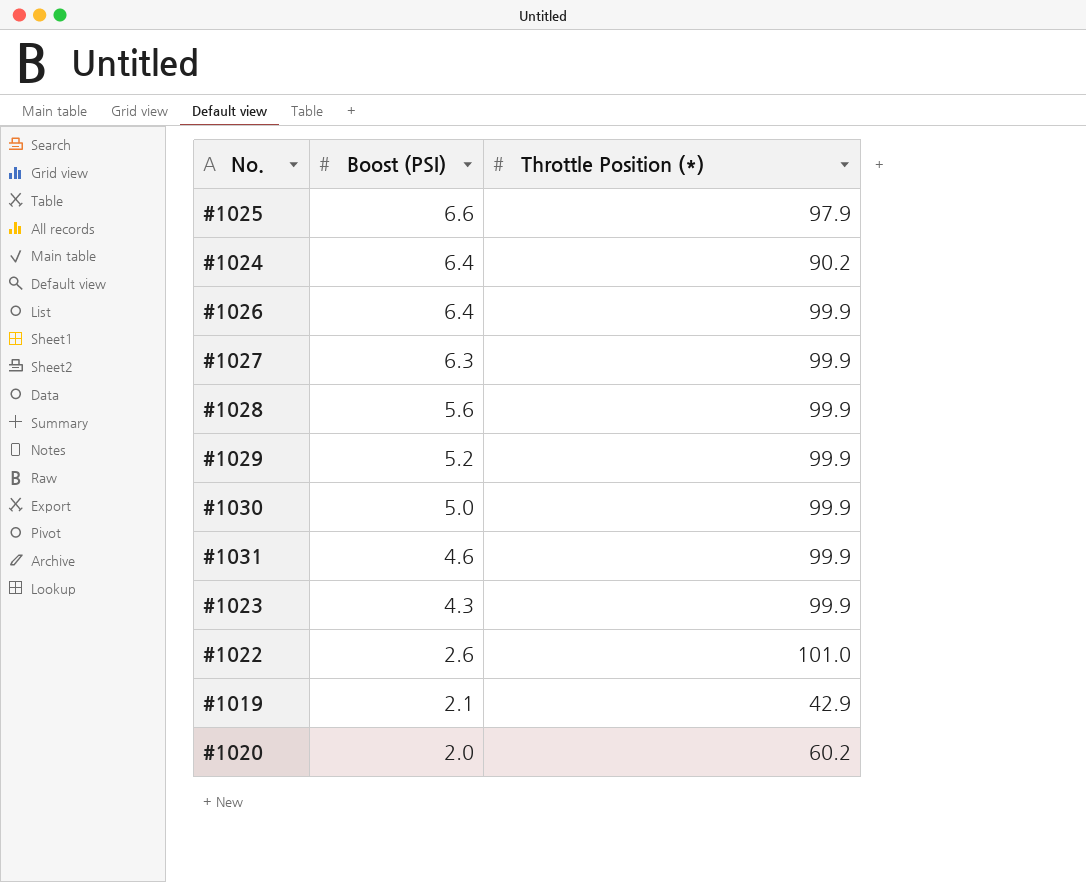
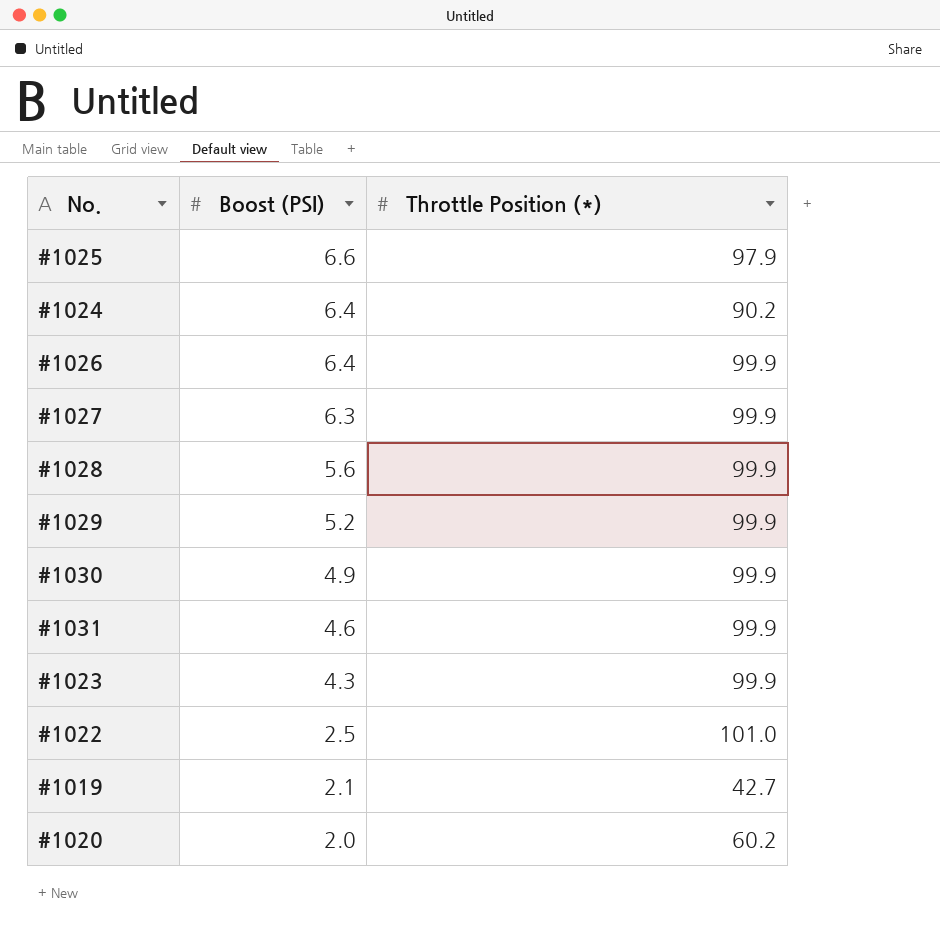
#1030 | Boost (PSI): 5.0 -> 4.9
#1022 | Boost (PSI): 2.6 -> 2.5
#1019 | Throttle Position (*): 42.9 -> 42.7

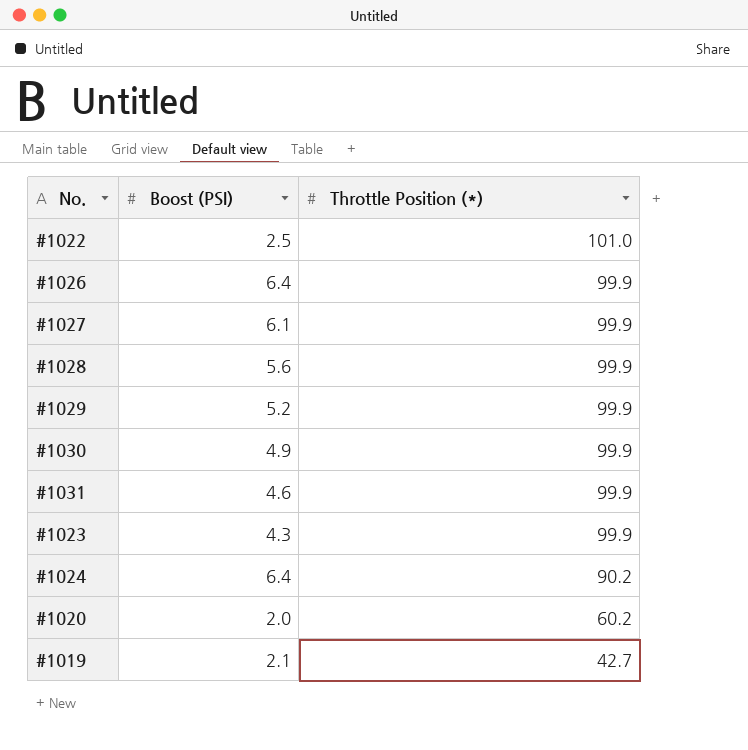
row order: Boost (PSI) descending -> Throttle Position (*) descending
row #1025: 6.6 | 97.9 -> none
#1027 | Boost (PSI): 6.3 -> 6.1

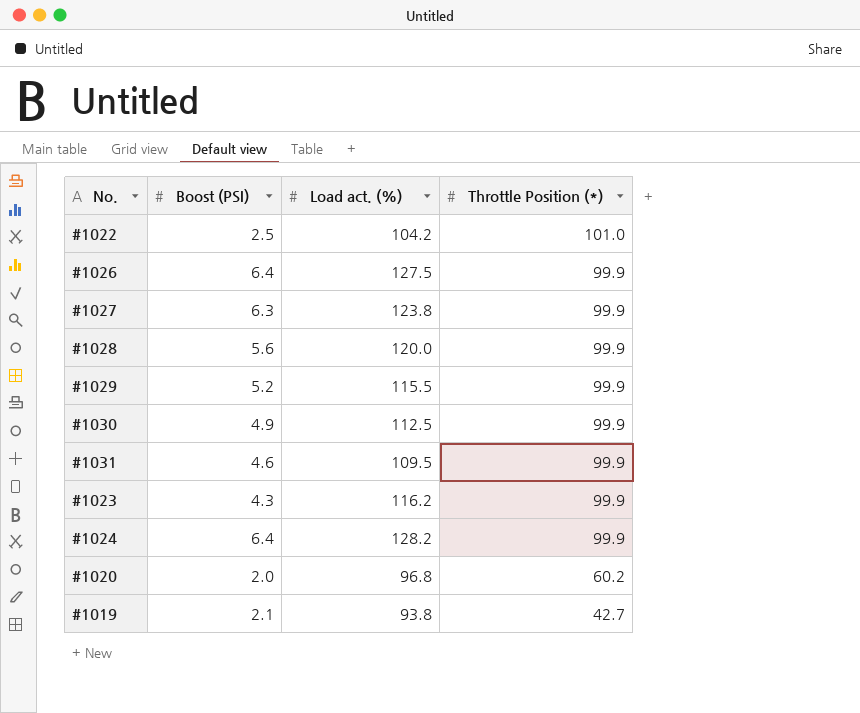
column Load act. (%) | position: none -> 3
#1027 | Boost (PSI): 6.1 -> 6.3
#1024 | Throttle Position (*): 90.2 -> 99.9

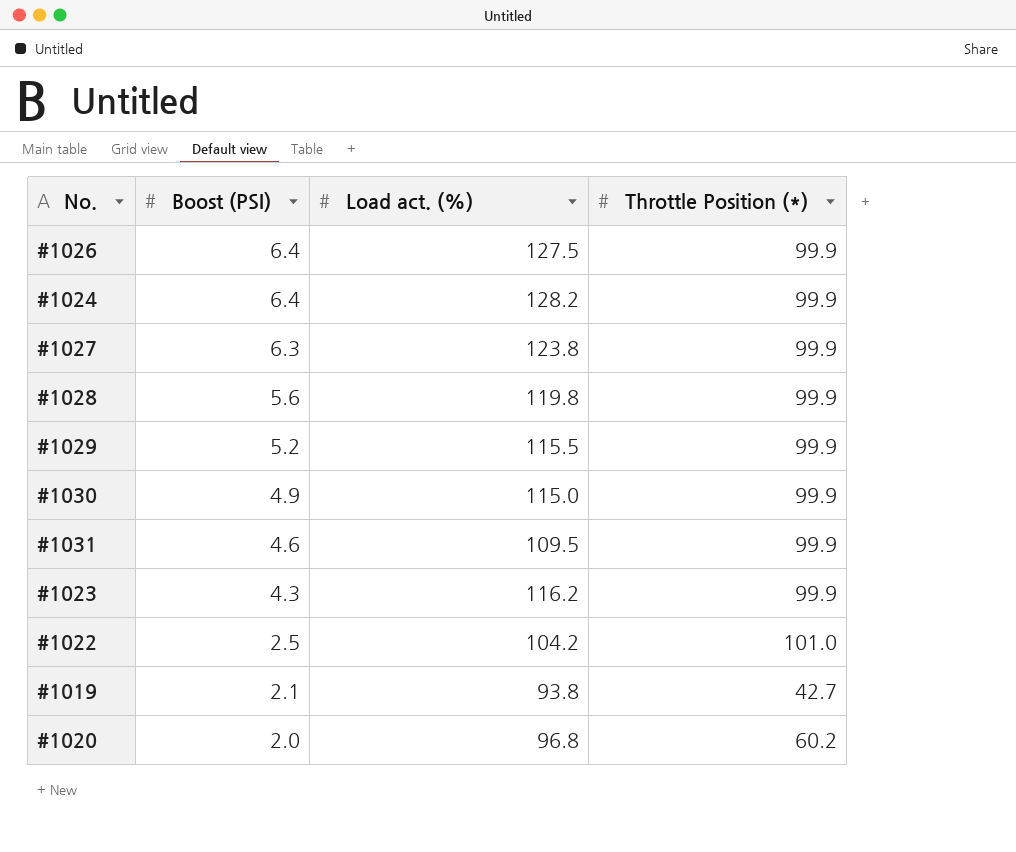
row order: Throttle Position (*) descending -> Boost (PSI) descending
#1028 | Load act. (%): 120.0 -> 119.8
#1030 | Load act. (%): 112.5 -> 115.0

